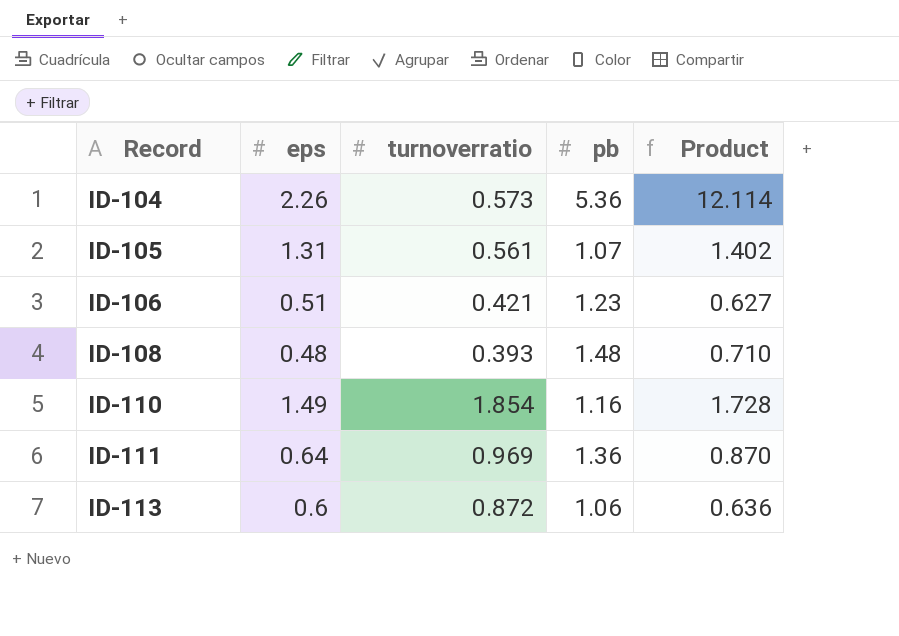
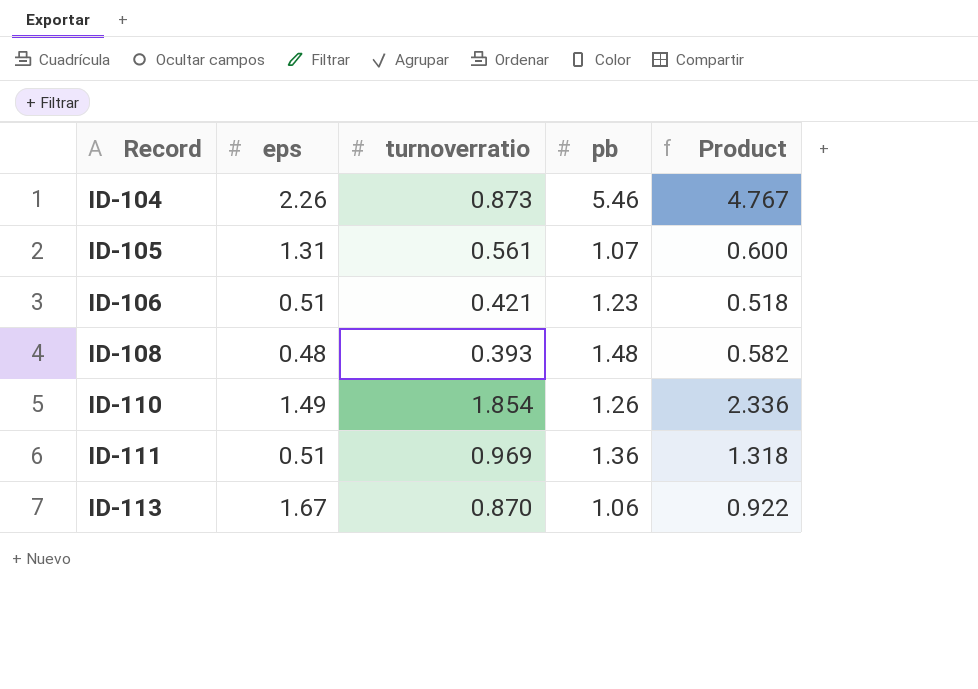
column Product | formula: [eps] * [pb] -> [turnoverratio] * [pb]
ID-104 | turnoverratio: 0.573 -> 0.873
ID-104 | pb: 5.36 -> 5.46
ID-110 | pb: 1.16 -> 1.26
ID-111 | eps: 0.64 -> 0.51
ID-113 | eps: 0.6 -> 1.67
ID-113 | turnoverratio: 0.872 -> 0.870

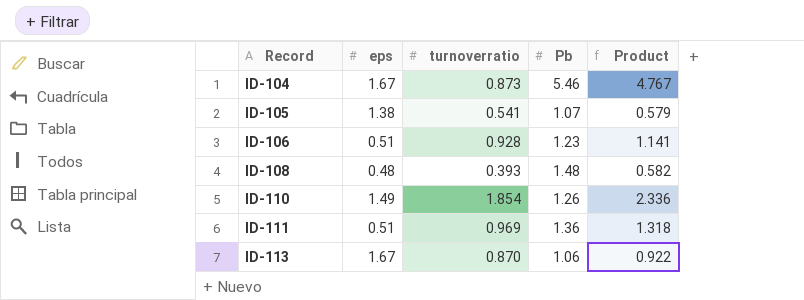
column name: pb -> Pb
ID-104 | eps: 2.26 -> 1.67
ID-105 | eps: 1.31 -> 1.38
ID-105 | turnoverratio: 0.561 -> 0.541
ID-105 | Product: 0.600 -> 0.579
ID-106 | turnoverratio: 0.421 -> 0.928
ID-106 | Product: 0.518 -> 1.141

